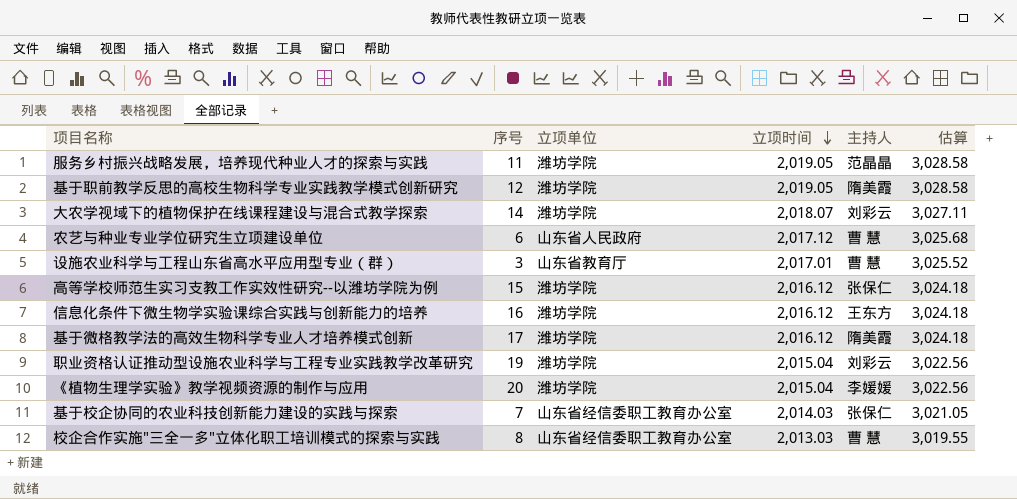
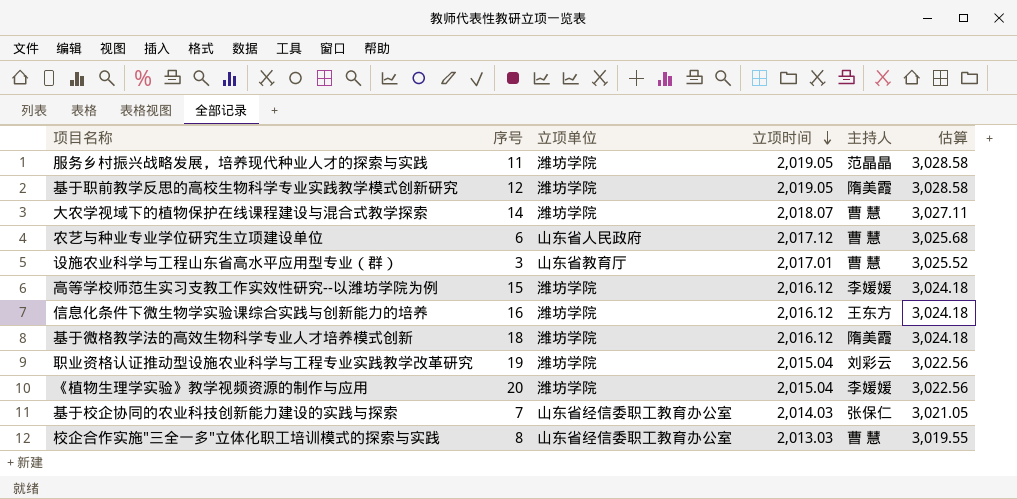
大农学视域下的植物保护在线课程建设与混合式教学探索 | 主持人: 刘彩云 -> 曹 慧
高等学校师范生实习支教工作实效性研究--以潍坊学院为例 | 主持人: 张保仁 -> 李媛媛
基于微格教学法的高效生物科学专业人才培养模式创新 | 序号: 17 -> 18

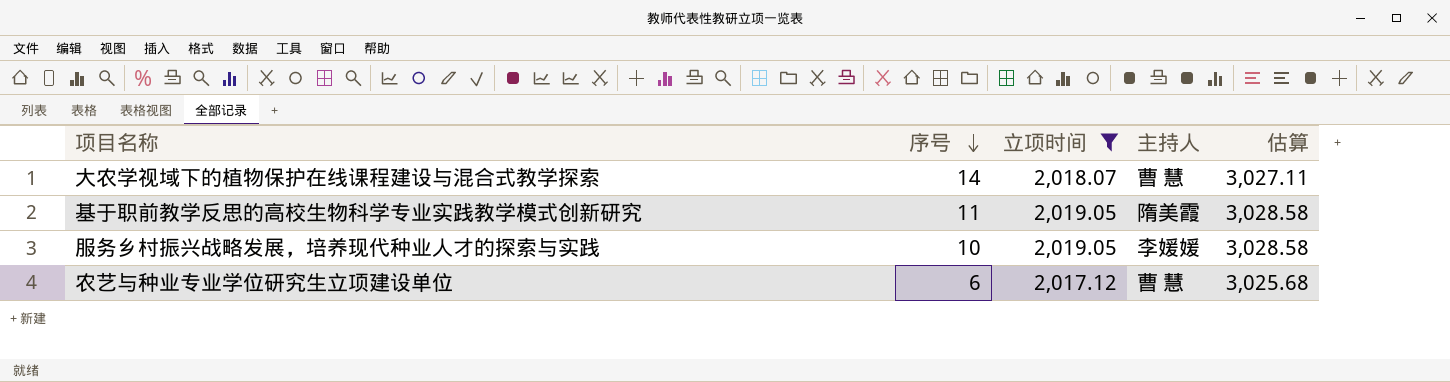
filter: none -> 立项时间 >= 2,017.12
row order: 立项时间 descending -> 序号 descending
column 立项单位 | position: 3 -> none
基于职前教学反思的高校生物科学专业实践教学模式创新研究 | 序号: 12 -> 11
服务乡村振兴战略发展，培养现代种业人才的探索与实践 | 序号: 11 -> 10
服务乡村振兴战略发展，培养现代种业人才的探索与实践 | 主持人: 范晶晶 -> 李媛媛

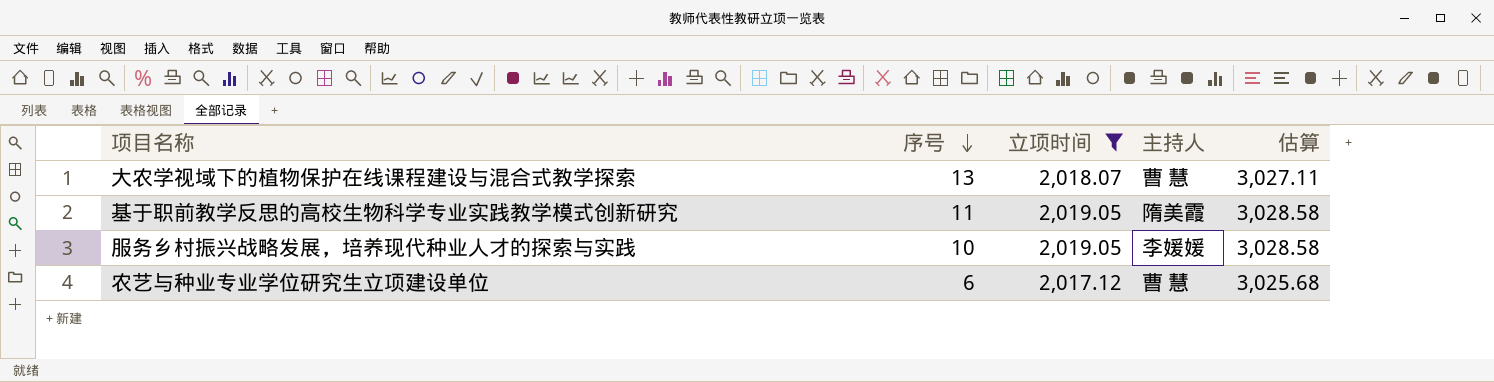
大农学视域下的植物保护在线课程建设与混合式教学探索 | 序号: 14 -> 13

